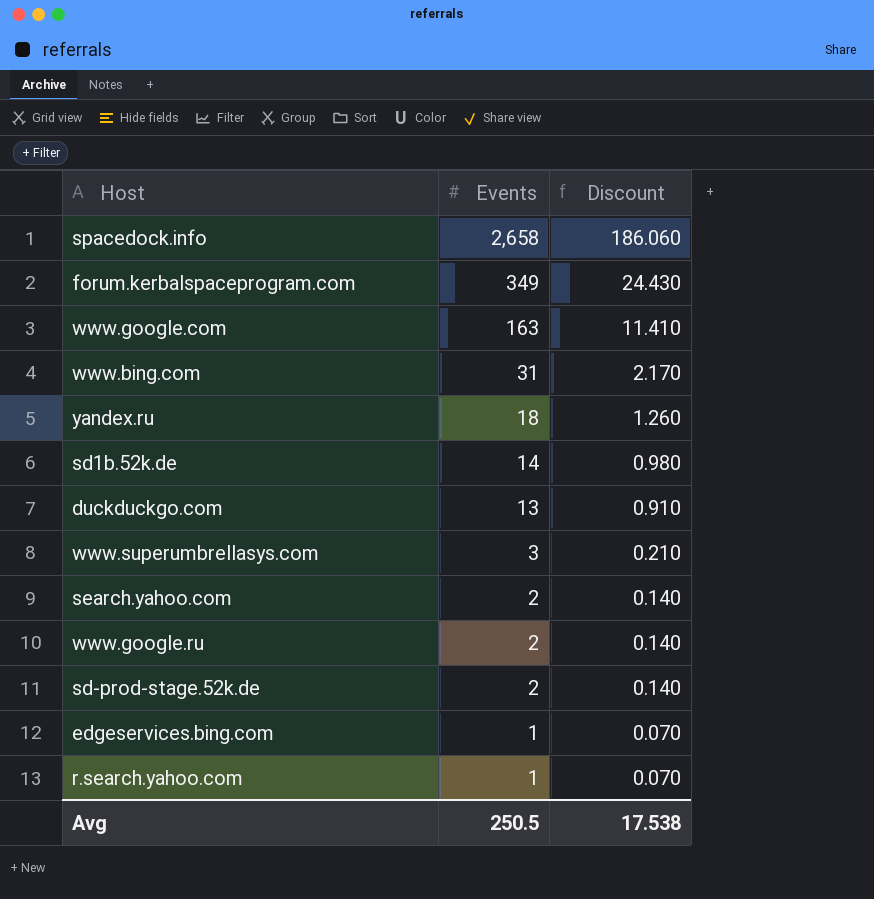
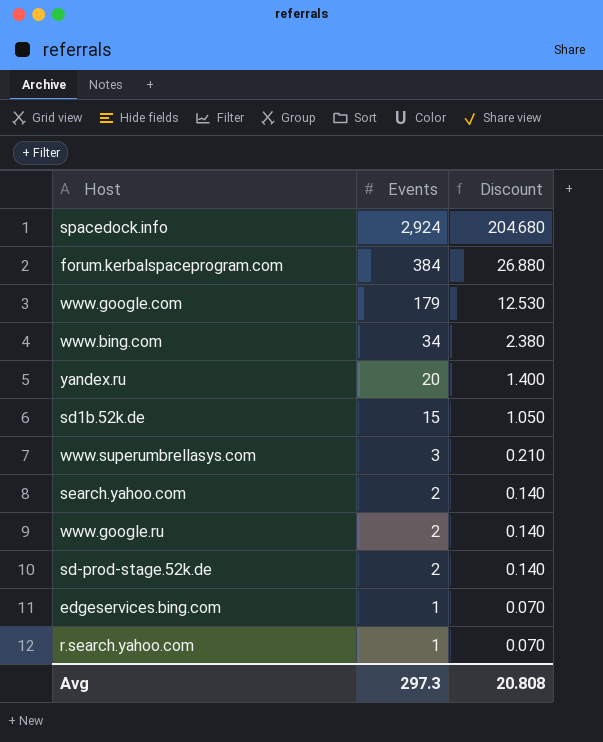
row duckduckgo.com: 13 | 0.910 -> none
spacedock.info | Events: 2,658 -> 2,924
spacedock.info | Discount: 186.060 -> 204.680
forum.kerbalspaceprogram.com | Events: 349 -> 384
forum.kerbalspaceprogram.com | Discount: 24.430 -> 26.880
www.google.com | Events: 163 -> 179
www.google.com | Discount: 11.410 -> 12.530
www.bing.com | Events: 31 -> 34
www.bing.com | Discount: 2.170 -> 2.380
yandex.ru | Events: 18 -> 20
yandex.ru | Discount: 1.260 -> 1.400
sd1b.52k.de | Events: 14 -> 15
sd1b.52k.de | Discount: 0.980 -> 1.050
Avg | Events: 250.5 -> 297.3
Avg | Discount: 17.538 -> 20.808

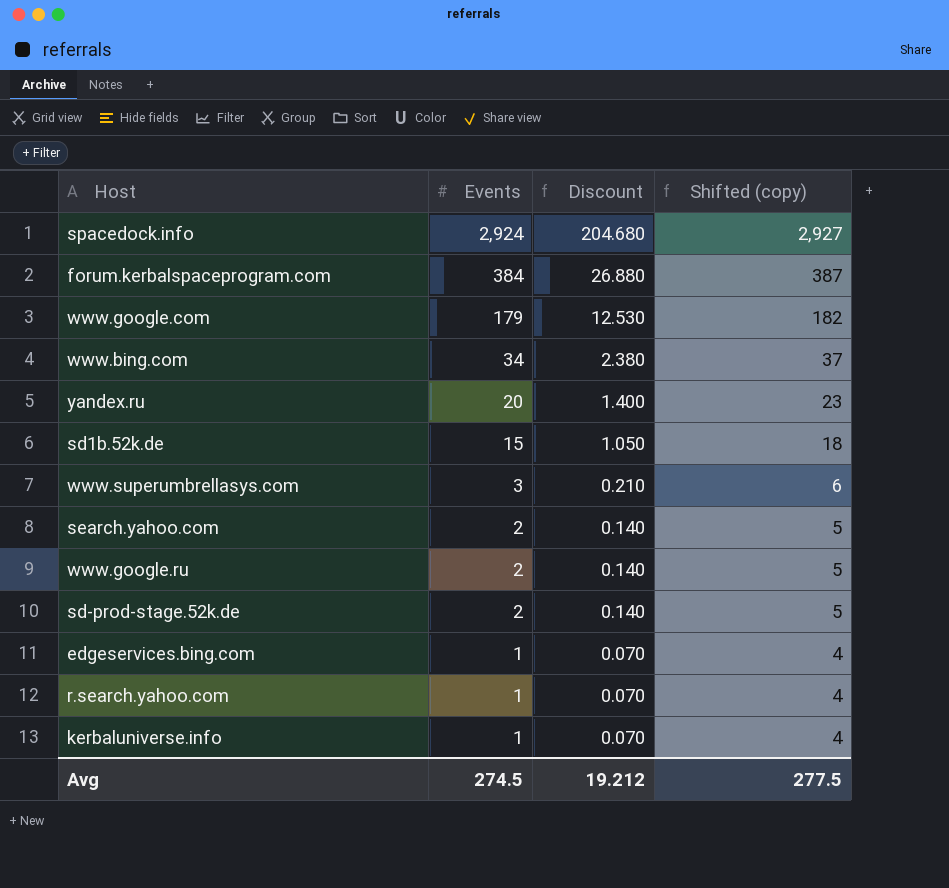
column Shifted (copy) | formula: none -> [Events] + 3
row kerbaluniverse.info: none -> 1 | 0.070 | 4
Avg | Events: 297.3 -> 274.5
Avg | Discount: 20.808 -> 19.212

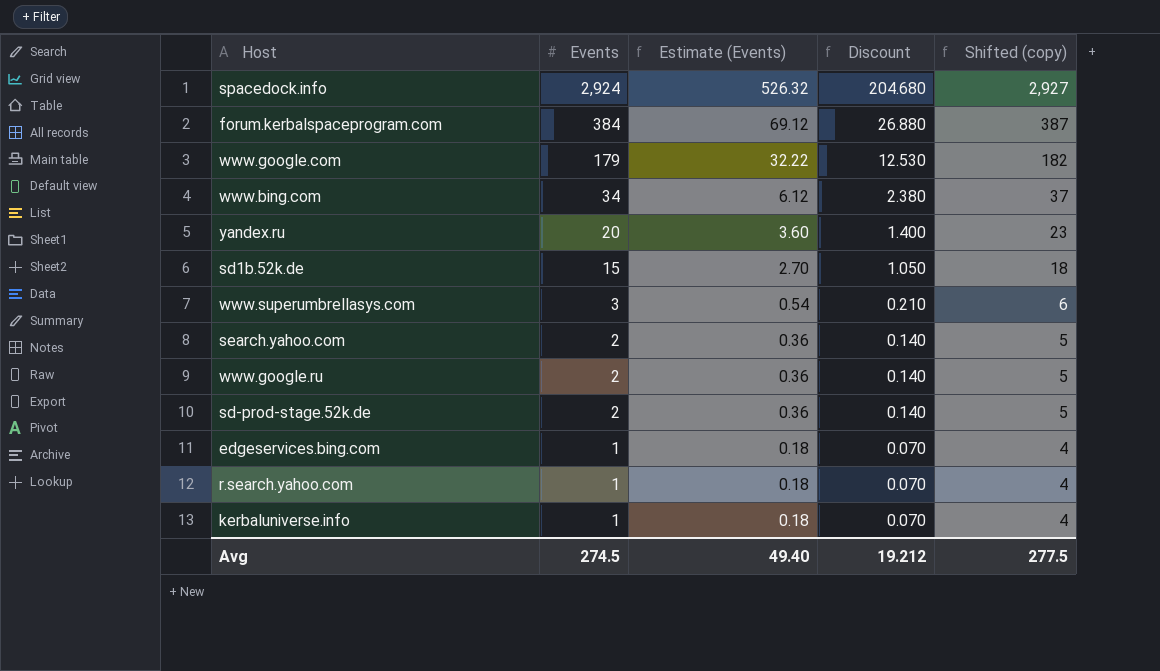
column Estimate (Events) | formula: none -> [Events] * 0.18

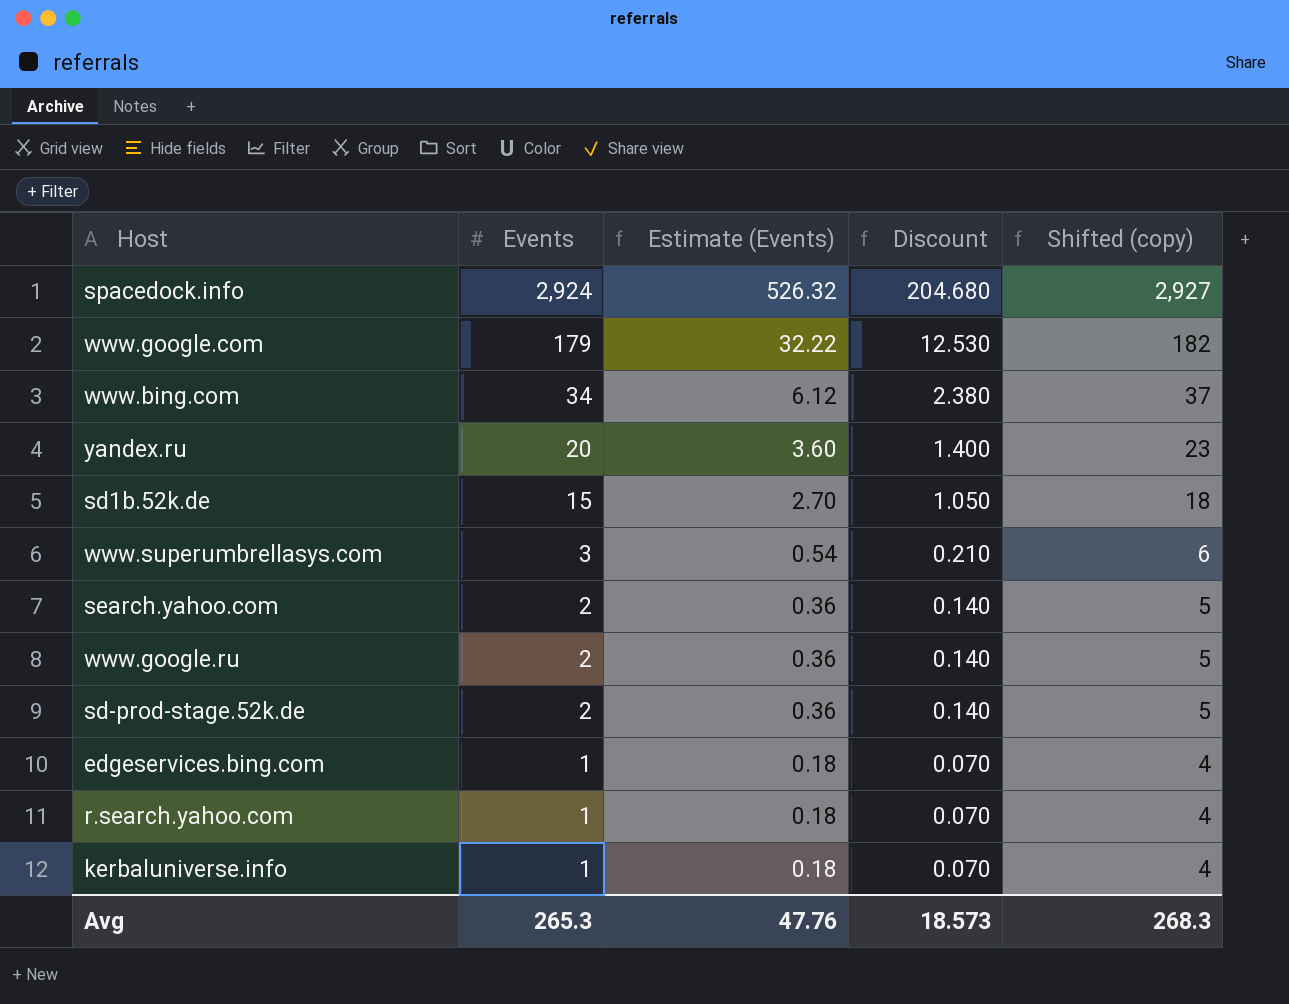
row forum.kerbalspaceprogram.com: 384 | 69.12 | 26.880 | 387 -> none
Avg | Events: 274.5 -> 265.3
Avg | Estimate (Events): 49.40 -> 47.76
Avg | Discount: 19.212 -> 18.573
Avg | Shifted (copy): 277.5 -> 268.3

